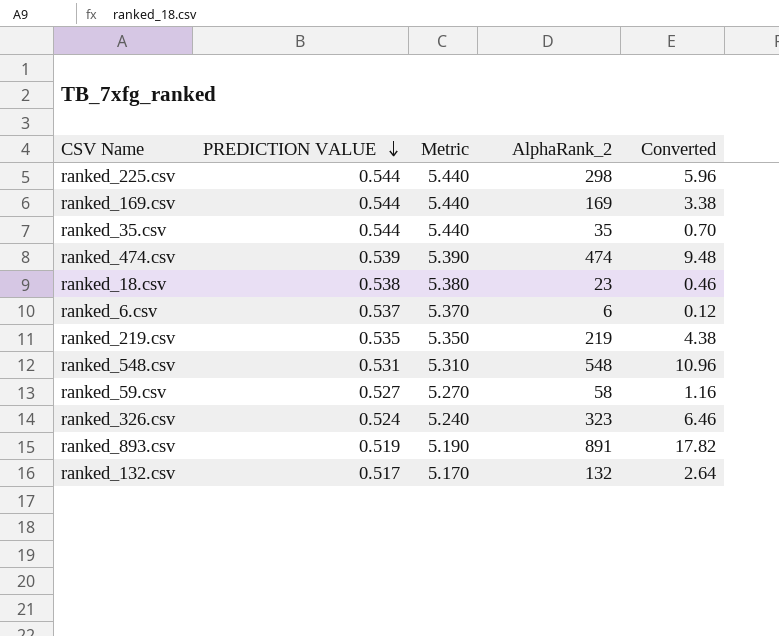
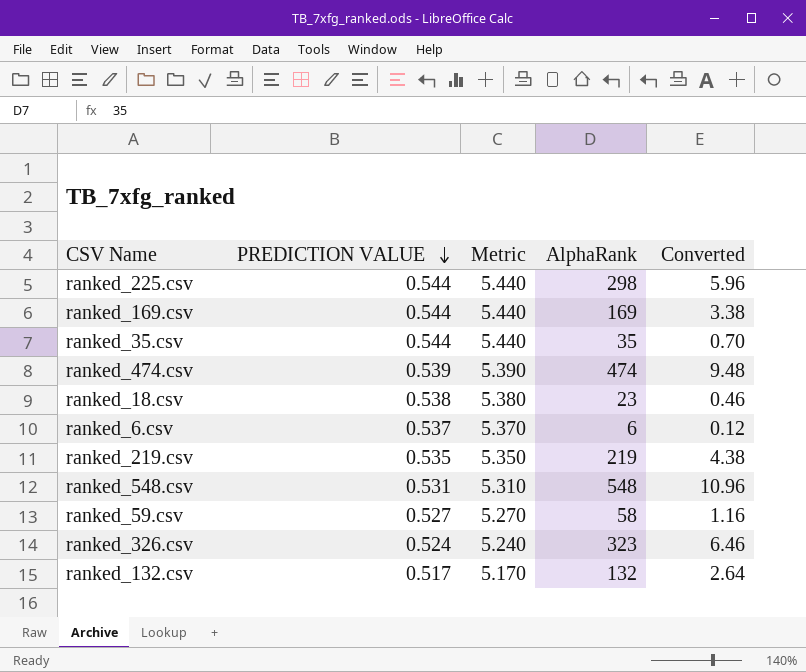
column name: AlphaRank_2 -> AlphaRank
row ranked_893.csv: 0.519 | 5.190 | 891 | 17.82 -> none

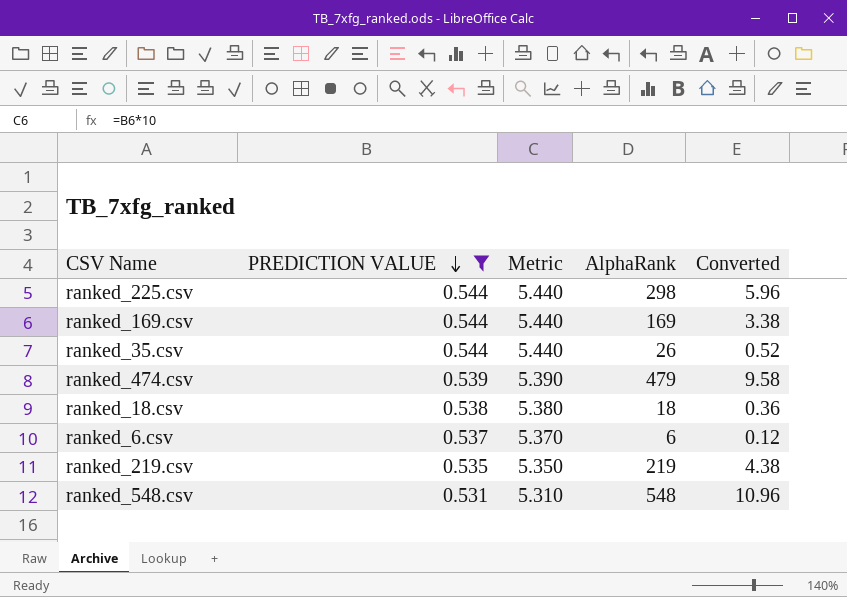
filter: none -> PREDICTION VALUE >= 0.531
ranked_35.csv | AlphaRank: 35 -> 26
ranked_35.csv | Converted: 0.70 -> 0.52
ranked_474.csv | AlphaRank: 474 -> 479
ranked_474.csv | Converted: 9.48 -> 9.58
ranked_18.csv | AlphaRank: 23 -> 18
ranked_18.csv | Converted: 0.46 -> 0.36

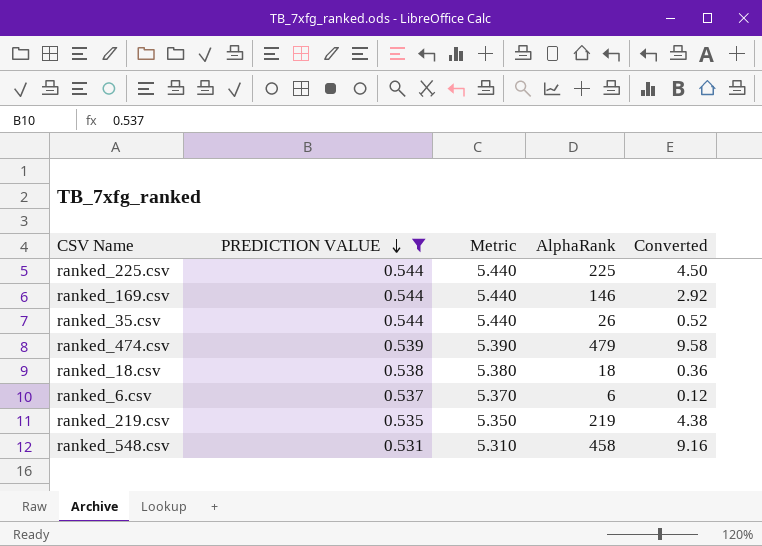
ranked_225.csv | AlphaRank: 298 -> 225
ranked_225.csv | Converted: 5.96 -> 4.50
ranked_169.csv | AlphaRank: 169 -> 146
ranked_169.csv | Converted: 3.38 -> 2.92
ranked_548.csv | AlphaRank: 548 -> 458
ranked_548.csv | Converted: 10.96 -> 9.16

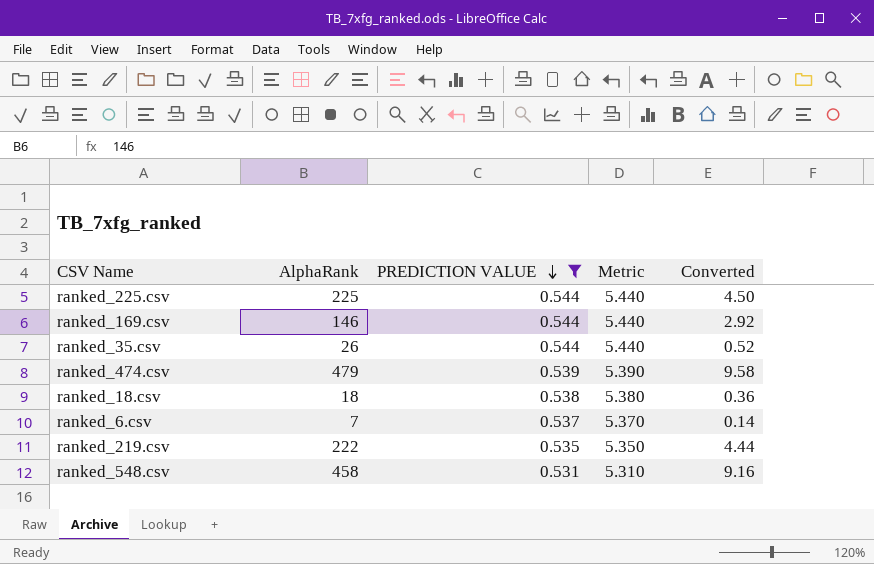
column AlphaRank | position: 4 -> 2
ranked_6.csv | AlphaRank: 6 -> 7
ranked_6.csv | Converted: 0.12 -> 0.14
ranked_219.csv | AlphaRank: 219 -> 222
ranked_219.csv | Converted: 4.38 -> 4.44

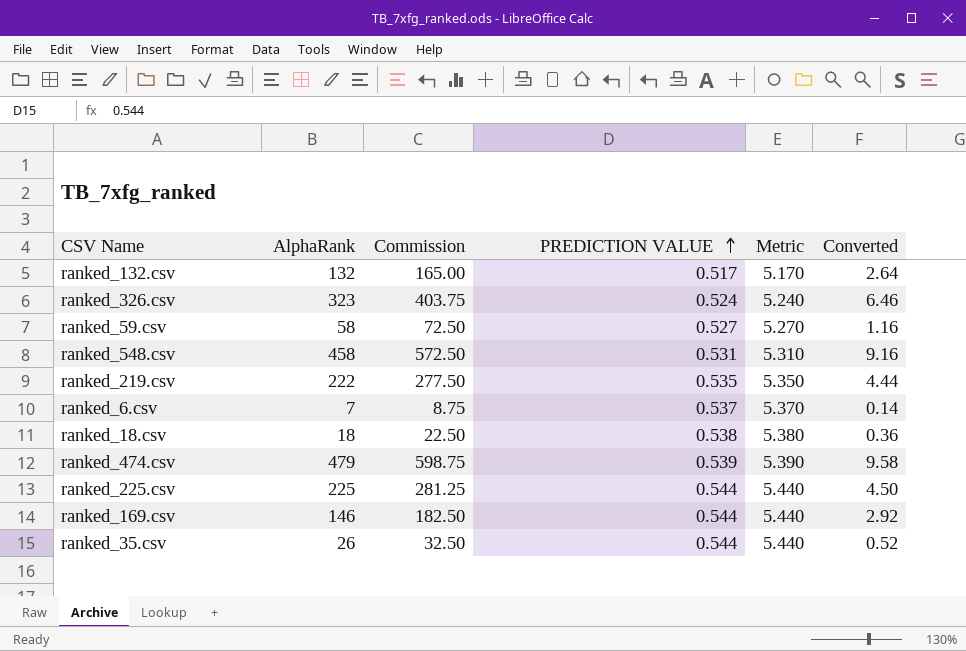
filter: PREDICTION VALUE >= 0.531 -> none
row order: PREDICTION VALUE descending -> PREDICTION VALUE ascending
column Commission | formula: none -> [AlphaRank] * 1.25

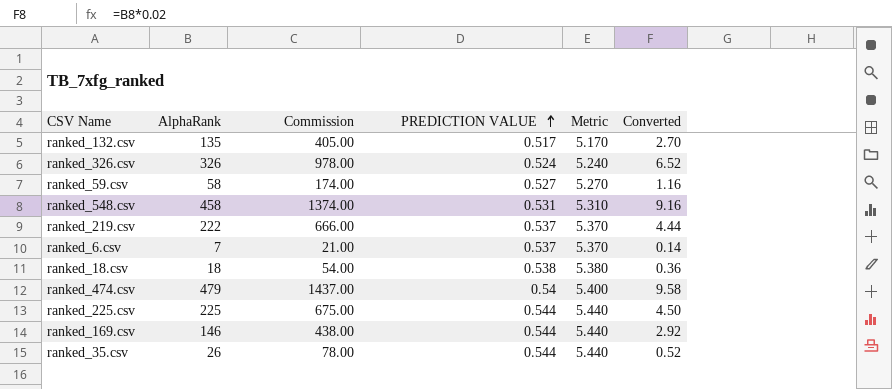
column Commission | formula: [AlphaRank] * 1.25 -> [AlphaRank] * 3
ranked_132.csv | AlphaRank: 132 -> 135
ranked_132.csv | Converted: 2.64 -> 2.70
ranked_326.csv | AlphaRank: 323 -> 326
ranked_326.csv | Converted: 6.46 -> 6.52
ranked_219.csv | PREDICTION VALUE: 0.535 -> 0.537
ranked_219.csv | Metric: 5.350 -> 5.370
ranked_474.csv | PREDICTION VALUE: 0.539 -> 0.54
ranked_474.csv | Metric: 5.390 -> 5.400

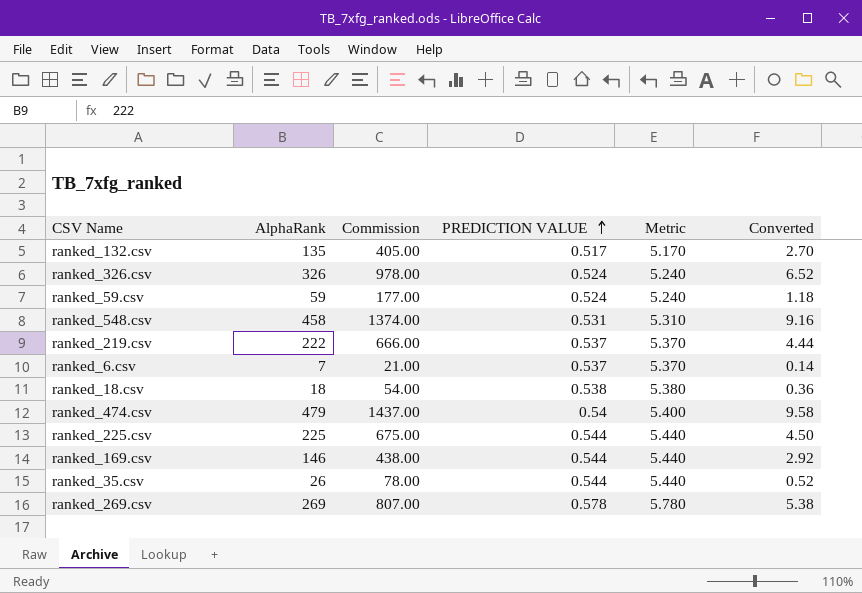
ranked_59.csv | AlphaRank: 58 -> 59
ranked_59.csv | Commission: 174.00 -> 177.00
ranked_59.csv | PREDICTION VALUE: 0.527 -> 0.524
ranked_59.csv | Metric: 5.270 -> 5.240
ranked_59.csv | Converted: 1.16 -> 1.18
row ranked_269.csv: none -> 269 | 807.00 | 0.578 | 5.780 | 5.38

